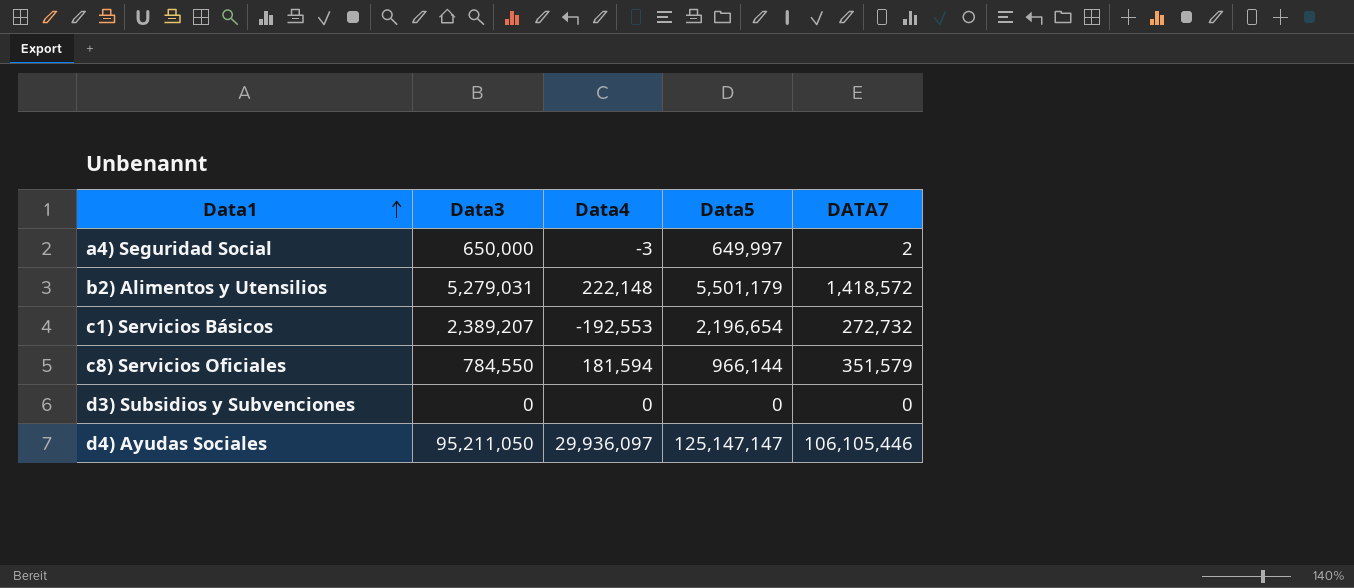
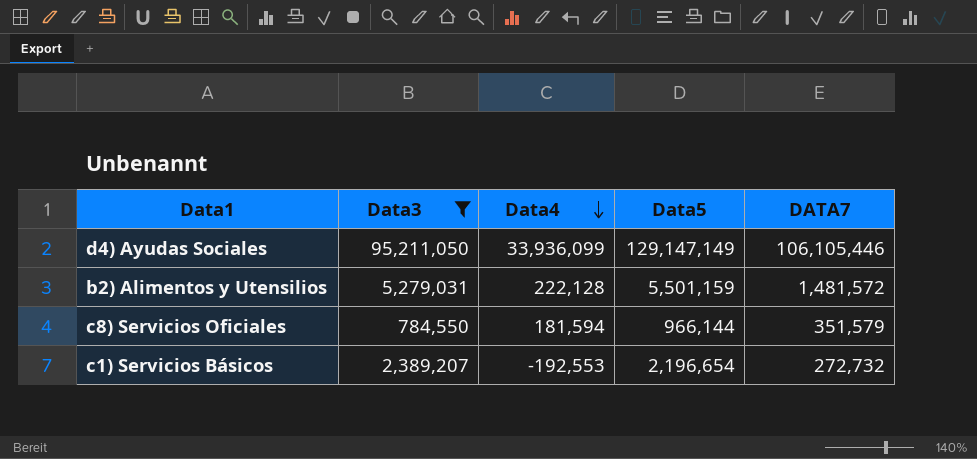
filter: none -> Data3 >= 784,550
row order: Data1 ascending -> Data4 descending
d4) Ayudas Sociales | Data4: 29,936,097 -> 33,936,099
d4) Ayudas Sociales | Data5: 125,147,147 -> 129,147,149
b2) Alimentos y Utensilios | Data4: 222,148 -> 222,128
b2) Alimentos y Utensilios | Data5: 5,501,179 -> 5,501,159
b2) Alimentos y Utensilios | DATA7: 1,418,572 -> 1,481,572

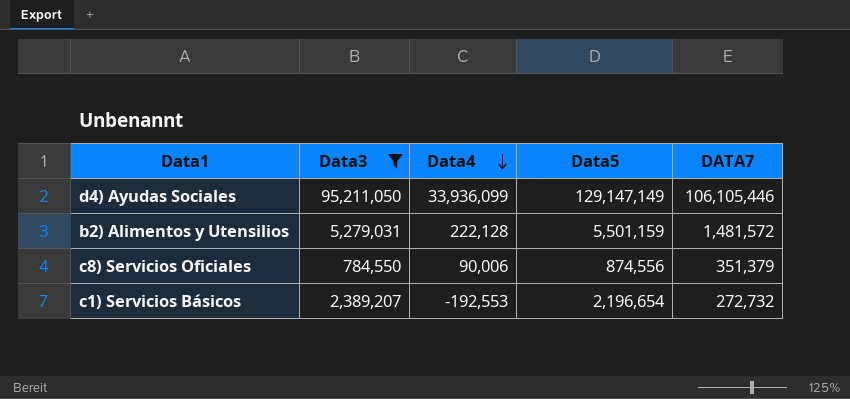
c8) Servicios Oficiales | Data4: 181,594 -> 90,006
c8) Servicios Oficiales | Data5: 966,144 -> 874,556
c8) Servicios Oficiales | DATA7: 351,579 -> 351,379

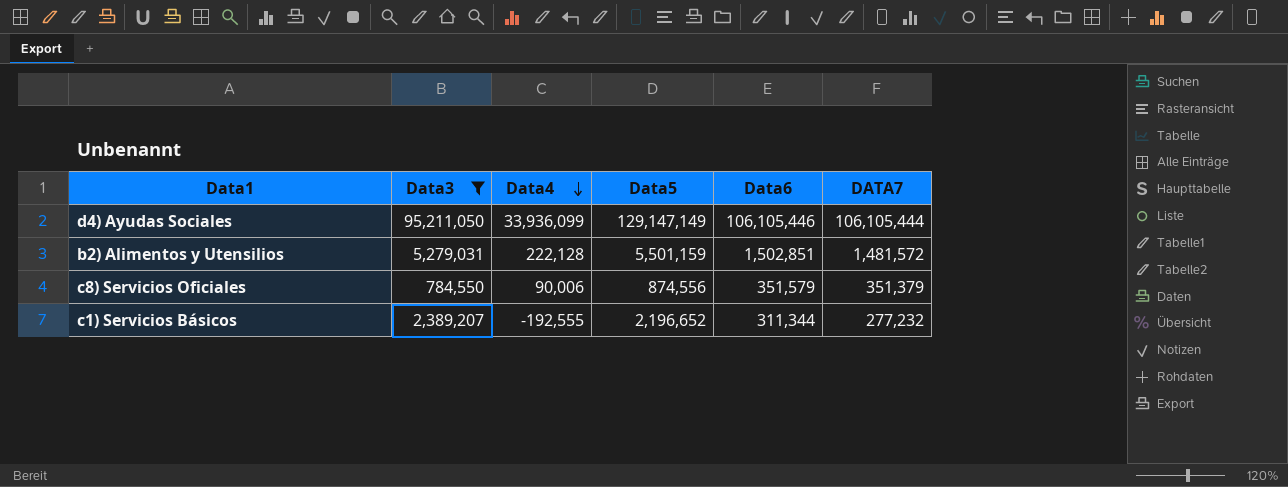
column Data6 | position: none -> 5
d4) Ayudas Sociales | DATA7: 106,105,446 -> 106,105,444
c1) Servicios Básicos | Data4: -192,553 -> -192,555
c1) Servicios Básicos | Data5: 2,196,654 -> 2,196,652
c1) Servicios Básicos | DATA7: 272,732 -> 277,232

